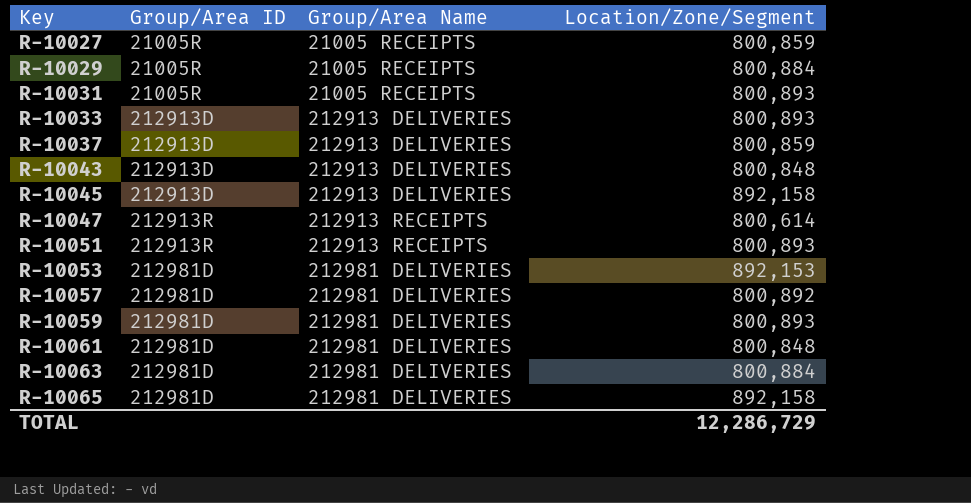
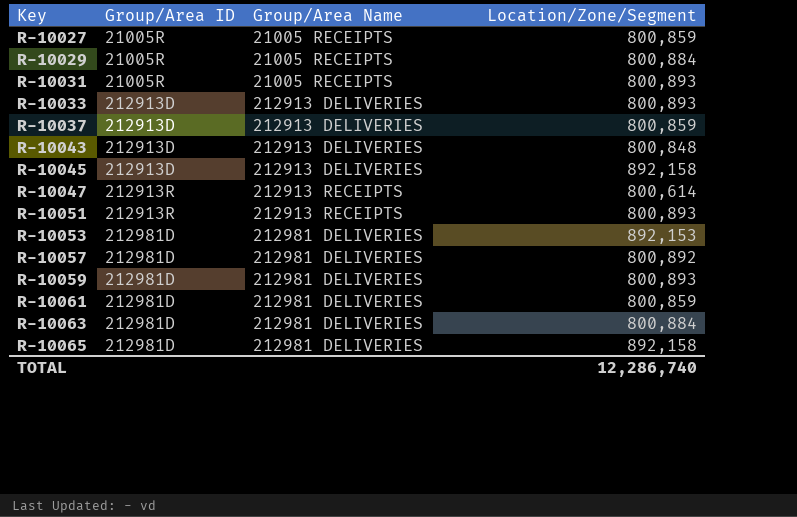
R-10061 | Location/Zone/Segment: 800,848 -> 800,859
TOTAL | Location/Zone/Segment: 12,286,729 -> 12,286,740

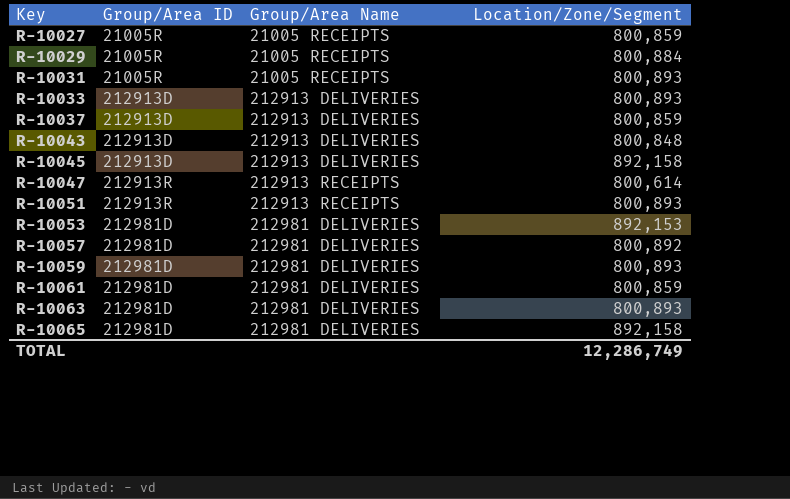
R-10063 | Location/Zone/Segment: 800,884 -> 800,893
TOTAL | Location/Zone/Segment: 12,286,740 -> 12,286,749

